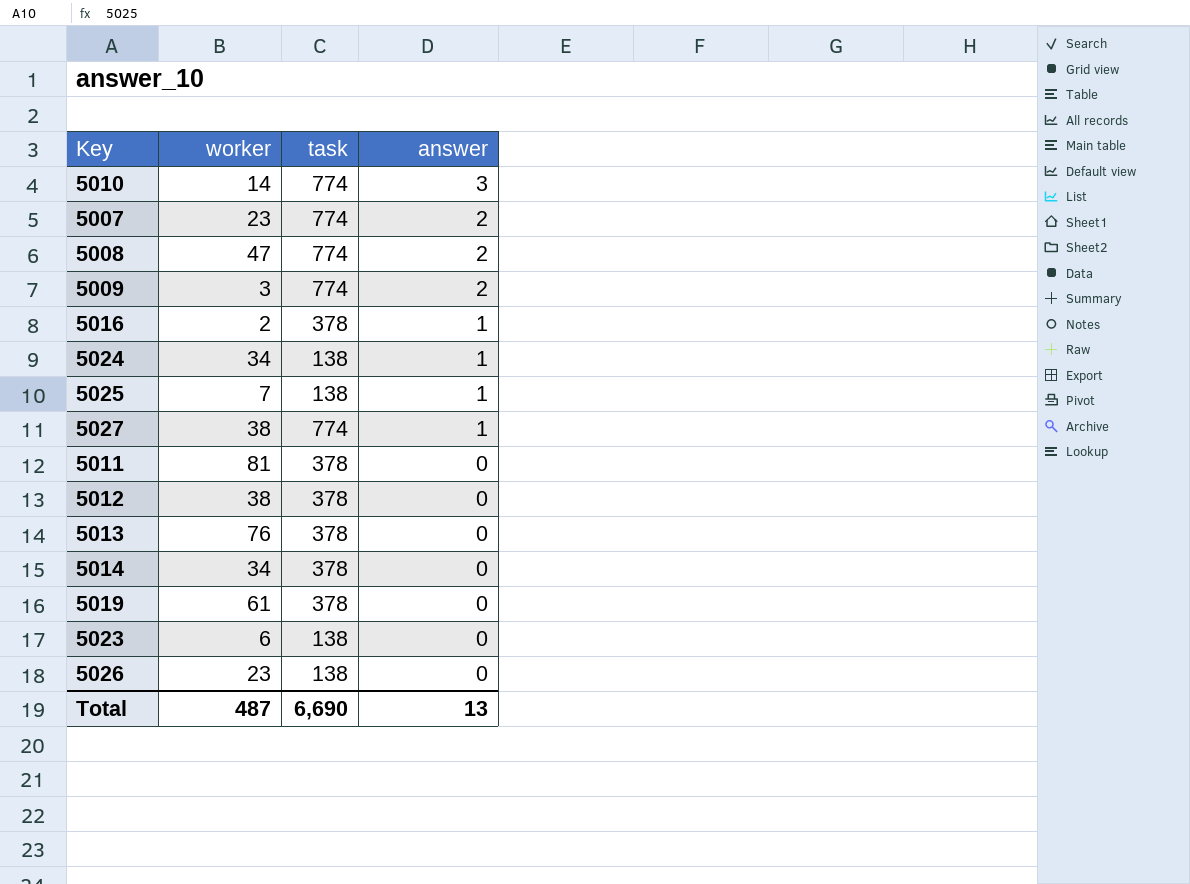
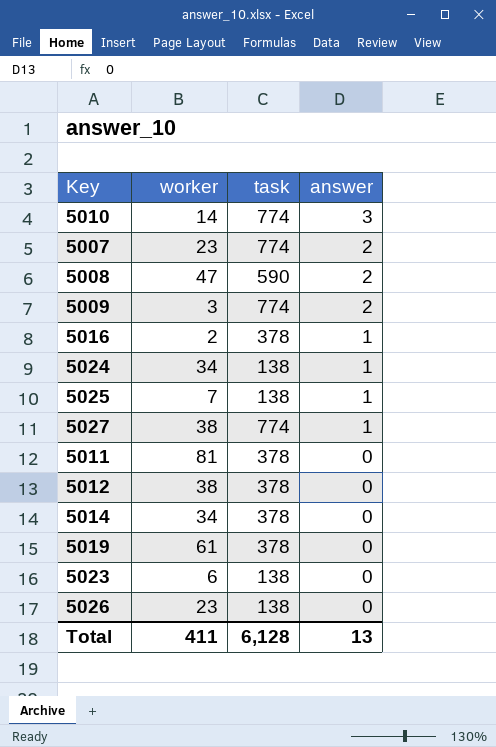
row 5013: 76 | 378 | 0 -> none
5008 | task: 774 -> 590
Total | worker: 487 -> 411
Total | task: 6,690 -> 6,128

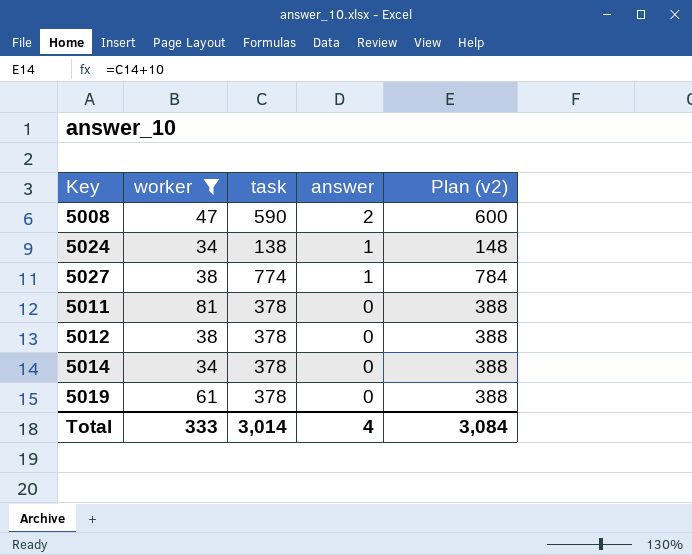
filter: none -> worker >= 34
column Plan (v2) | formula: none -> [task] + 10
Total | worker: 411 -> 333
Total | task: 6,128 -> 3,014
Total | answer: 13 -> 4

